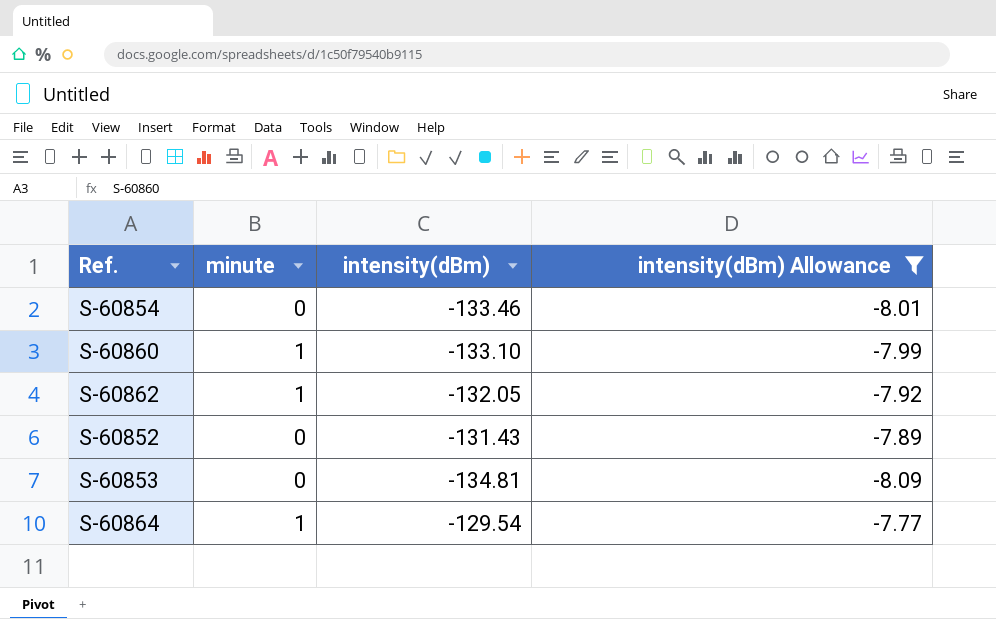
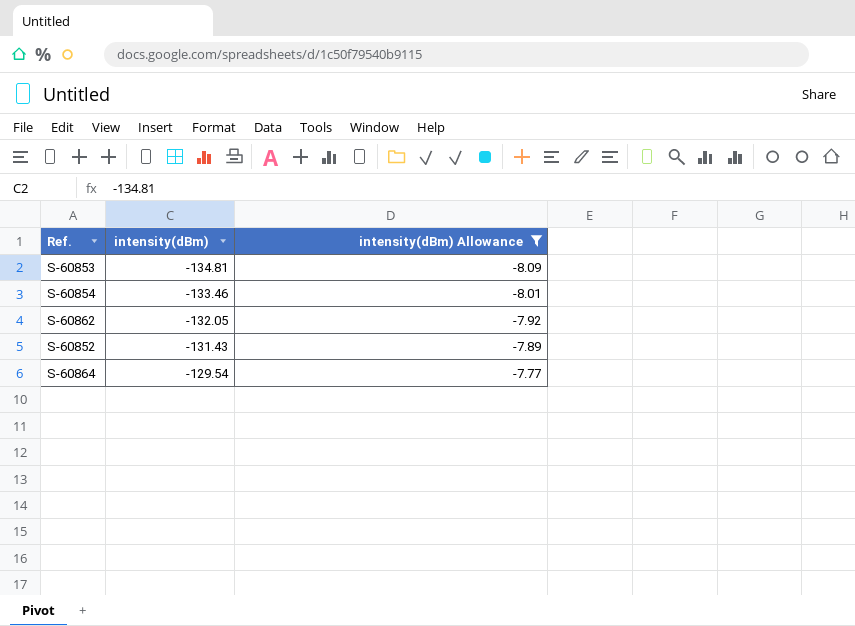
row order: none -> intensity(dBm) ascending
column minute | position: 2 -> none
row S-60860: 1 | -133.10 | -7.99 -> none

